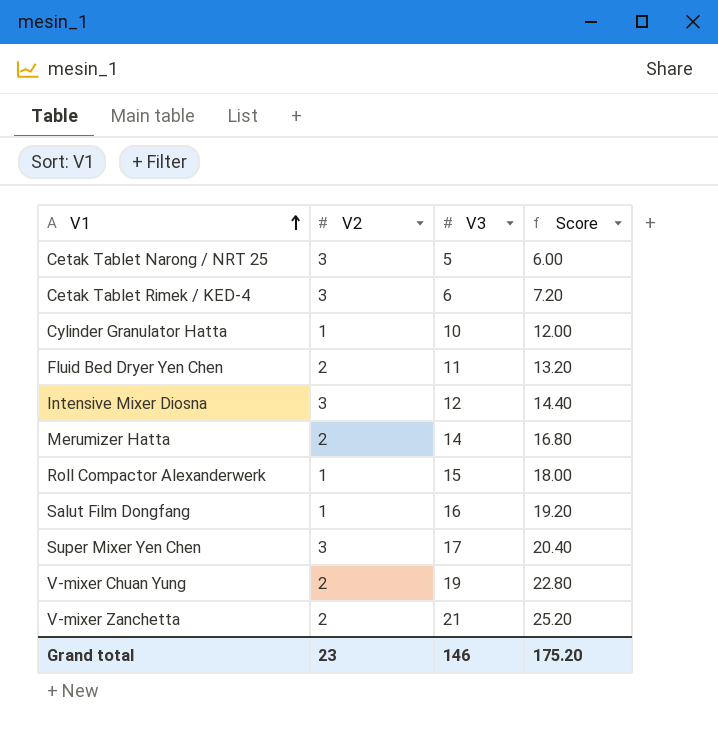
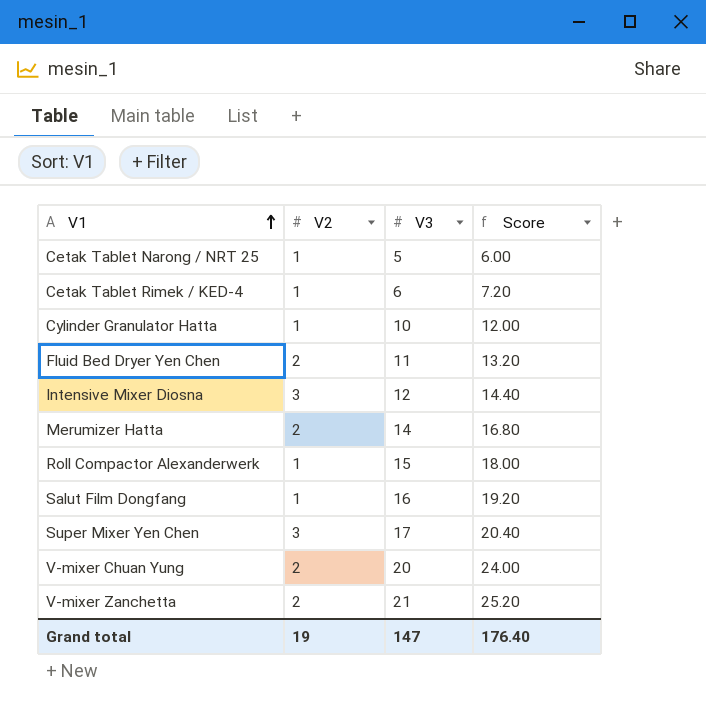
Cetak Tablet Narong / NRT 25 | V2: 3 -> 1
Cetak Tablet Rimek / KED-4 | V2: 3 -> 1
V-mixer Chuan Yung | V3: 19 -> 20
V-mixer Chuan Yung | Score: 22.80 -> 24.00
Grand total | V2: 23 -> 19
Grand total | V3: 146 -> 147
Grand total | Score: 175.20 -> 176.40

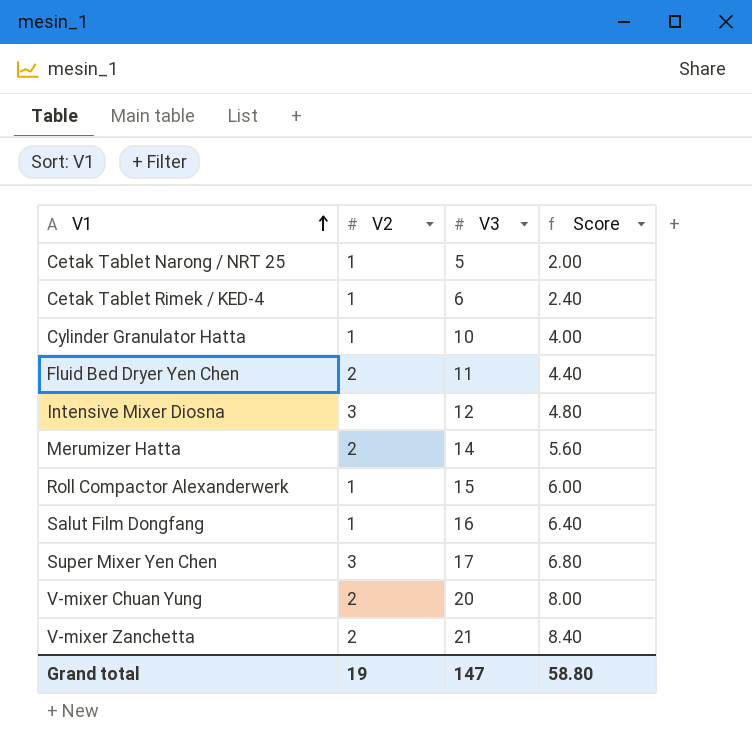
column Score | formula: [V3] * 1.2 -> [V3] * 0.4
Grand total | Score: 176.40 -> 58.80

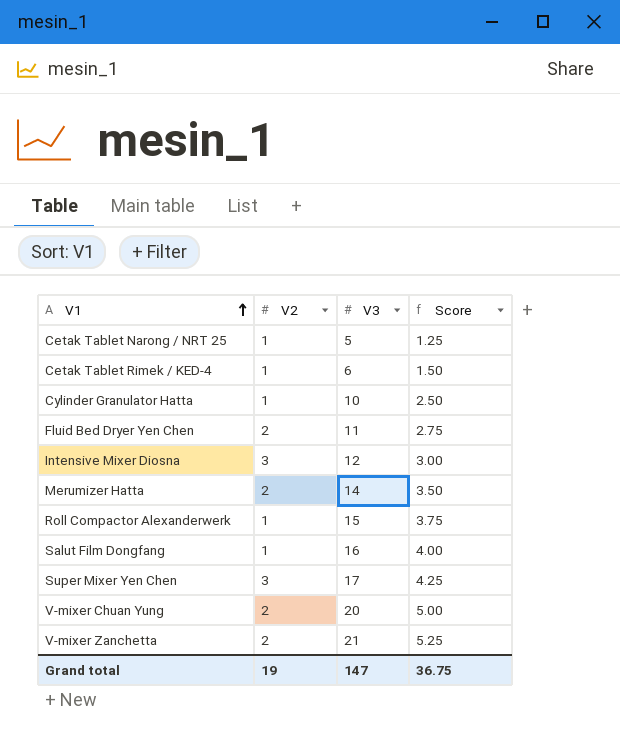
column Score | formula: [V3] * 0.4 -> [V3] * 0.25
Grand total | Score: 58.80 -> 36.75

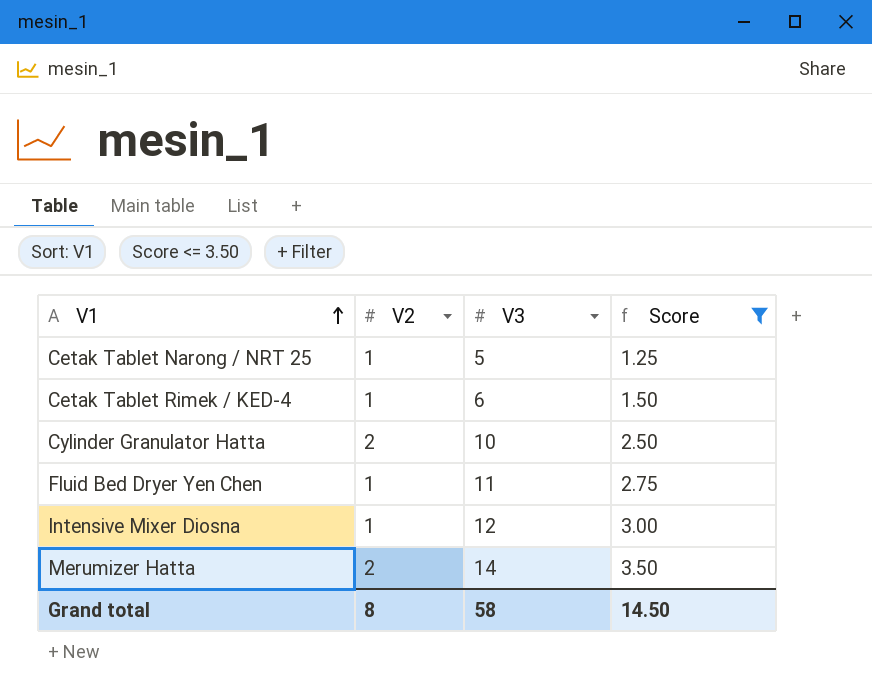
filter: none -> Score <= 3.50
Cylinder Granulator Hatta | V2: 1 -> 2
Fluid Bed Dryer Yen Chen | V2: 2 -> 1
Intensive Mixer Diosna | V2: 3 -> 1
Grand total | V2: 19 -> 8
Grand total | V3: 147 -> 58
Grand total | Score: 36.75 -> 14.50

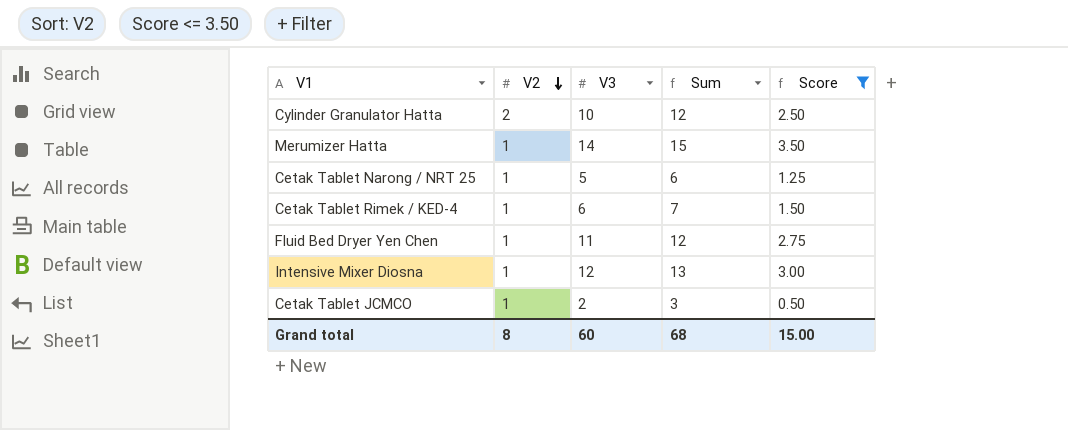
row order: V1 ascending -> V2 descending
column Sum | formula: none -> [V2] + [V3]
Merumizer Hatta | V2: 2 -> 1
row Cetak Tablet JCMCO: none -> 1 | 2 | 3 | 0.50
Grand total | V3: 58 -> 60
Grand total | Score: 14.50 -> 15.00

